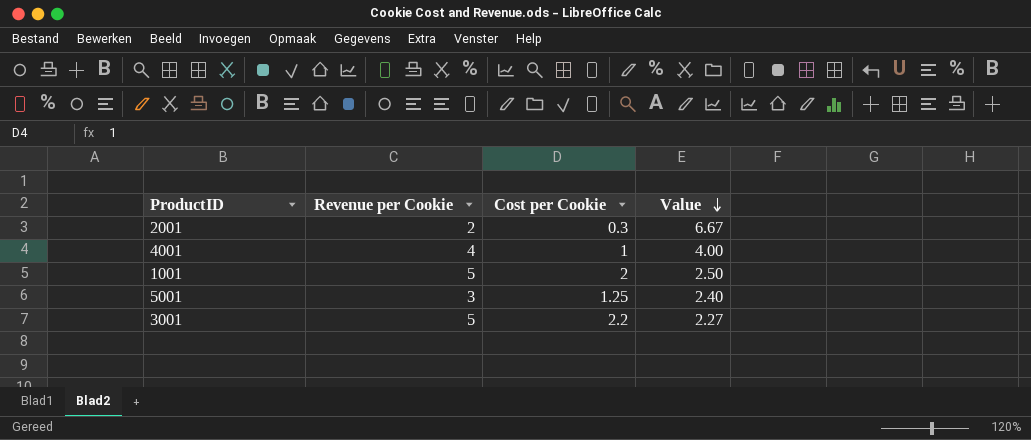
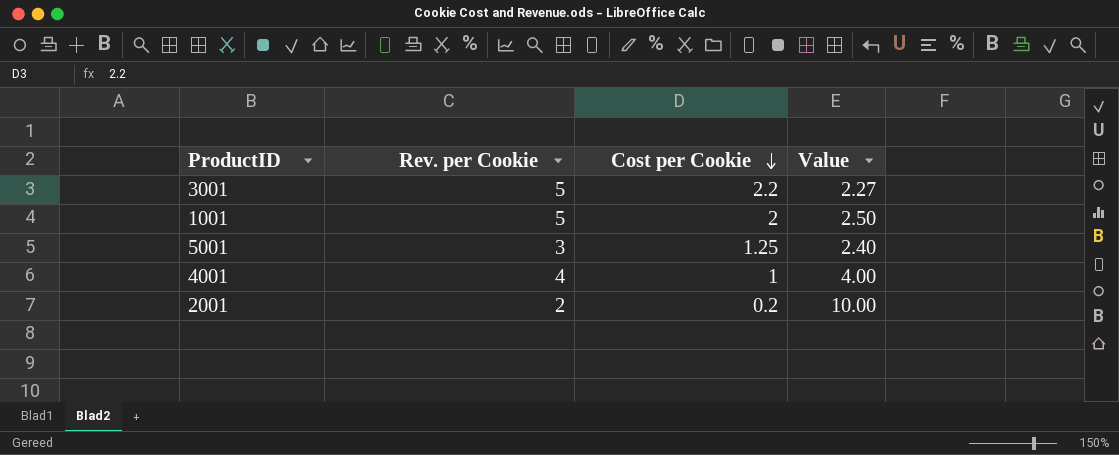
row order: Value descending -> Cost per Cookie descending
column name: Revenue per Cookie -> Rev. per Cookie
2001 | Cost per Cookie: 0.3 -> 0.2
2001 | Value: 6.67 -> 10.00

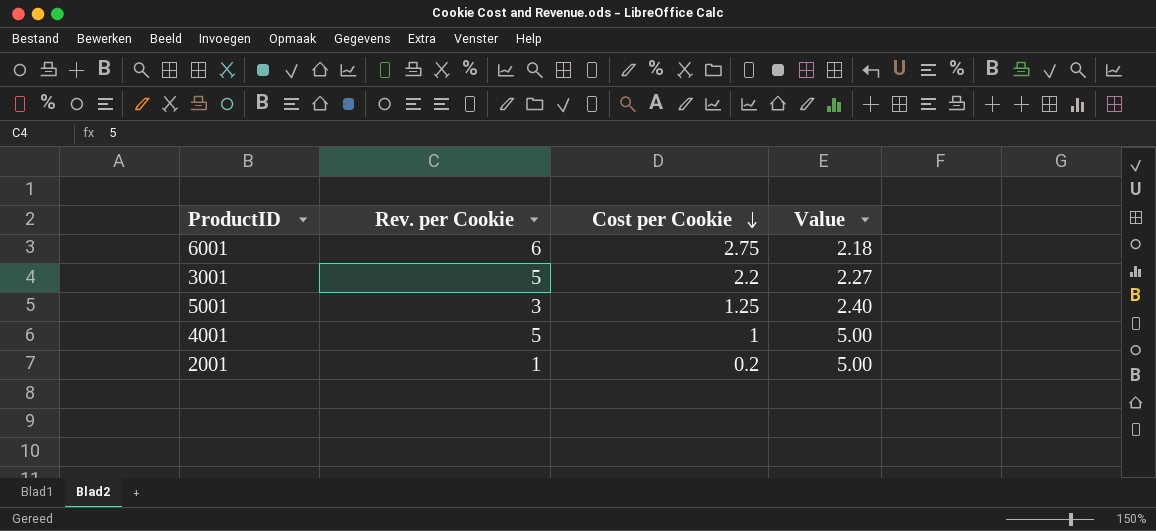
row 1001: 5 | 2 | 2.50 -> none
row 6001: none -> 6 | 2.75 | 2.18
4001 | Rev. per Cookie: 4 -> 5
4001 | Value: 4.00 -> 5.00
2001 | Rev. per Cookie: 2 -> 1
2001 | Value: 10.00 -> 5.00

